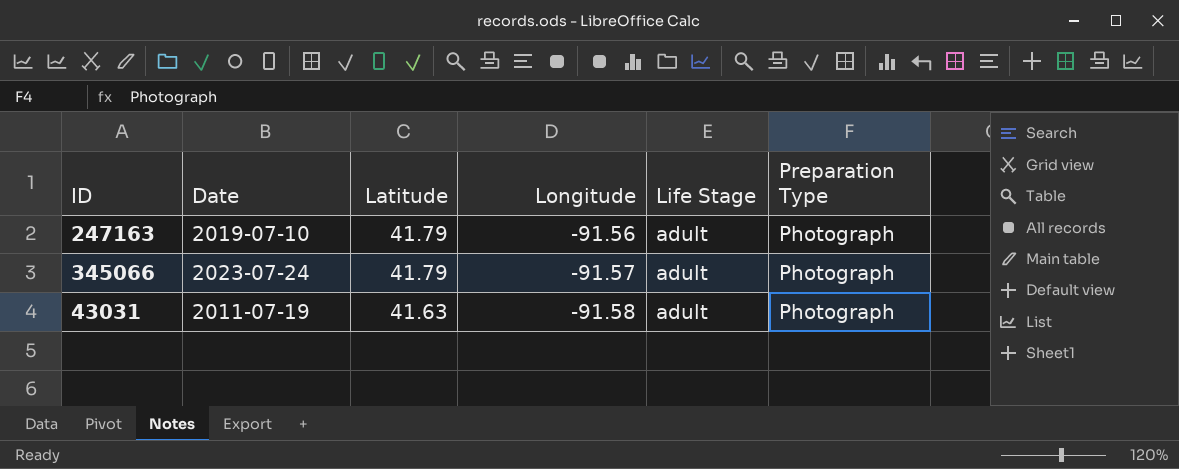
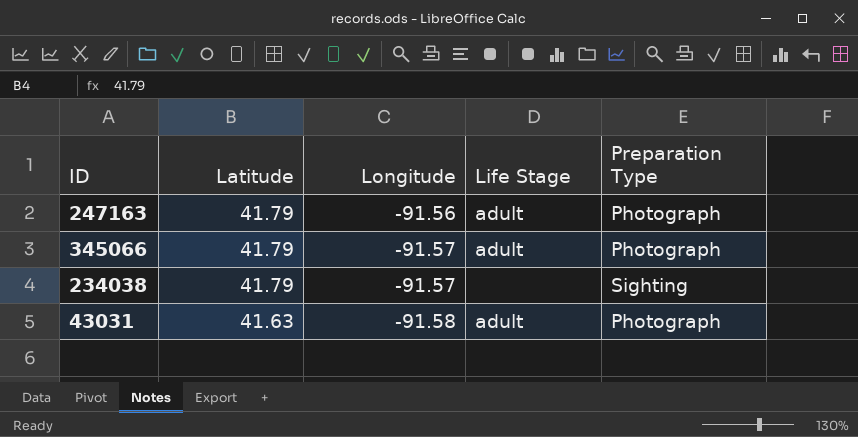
column Date | position: 2 -> none
row 234038: none -> 41.79 | -91.57 | none | Sighting

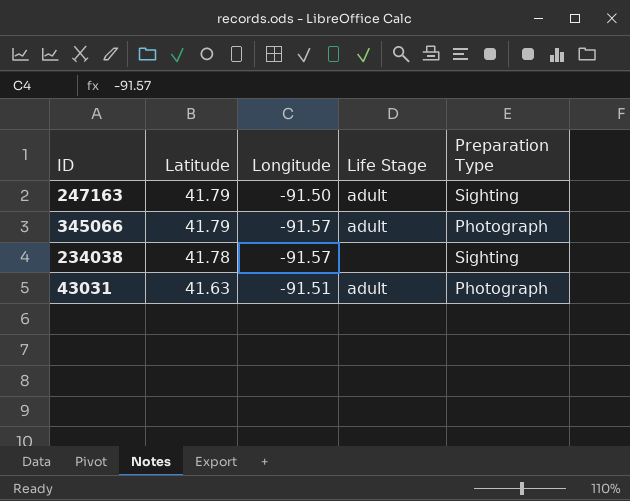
247163 | Longitude: -91.56 -> -91.50
247163 | Preparation Type: Photograph -> Sighting
234038 | Latitude: 41.79 -> 41.78
43031 | Longitude: -91.58 -> -91.51

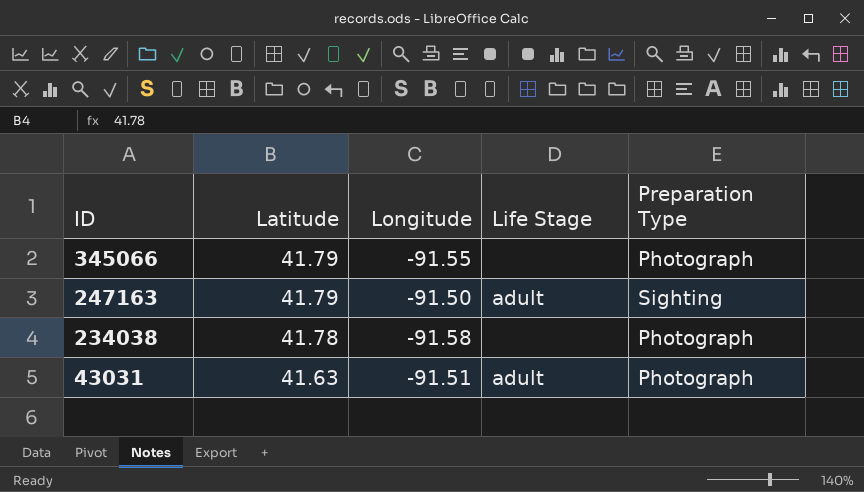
row order: Latitude descending -> ID descending
345066 | Longitude: -91.57 -> -91.55
345066 | Life Stage: adult -> none
234038 | Longitude: -91.57 -> -91.58
234038 | Preparation Type: Sighting -> Photograph

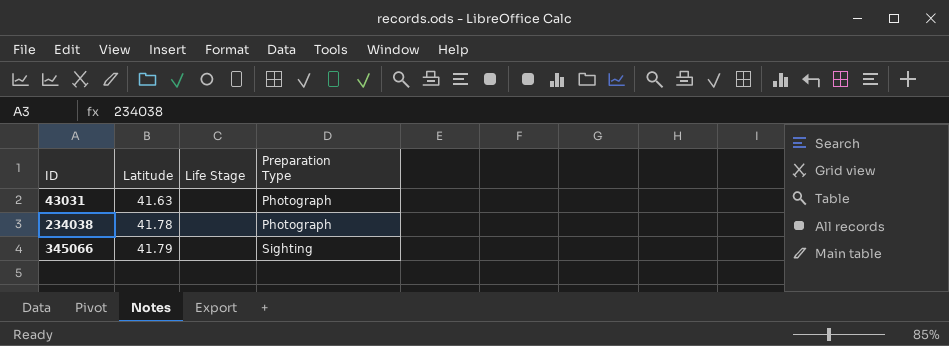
row order: ID descending -> ID ascending
column Longitude | position: 3 -> none
row 247163: 41.79 | -91.50 | adult | Sighting -> none
43031 | Life Stage: adult -> none
345066 | Preparation Type: Photograph -> Sighting

